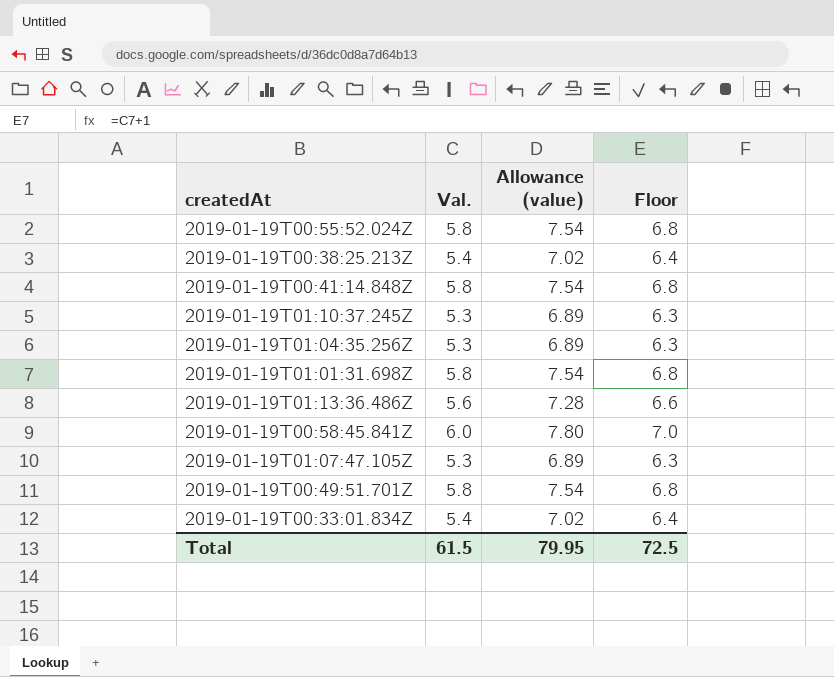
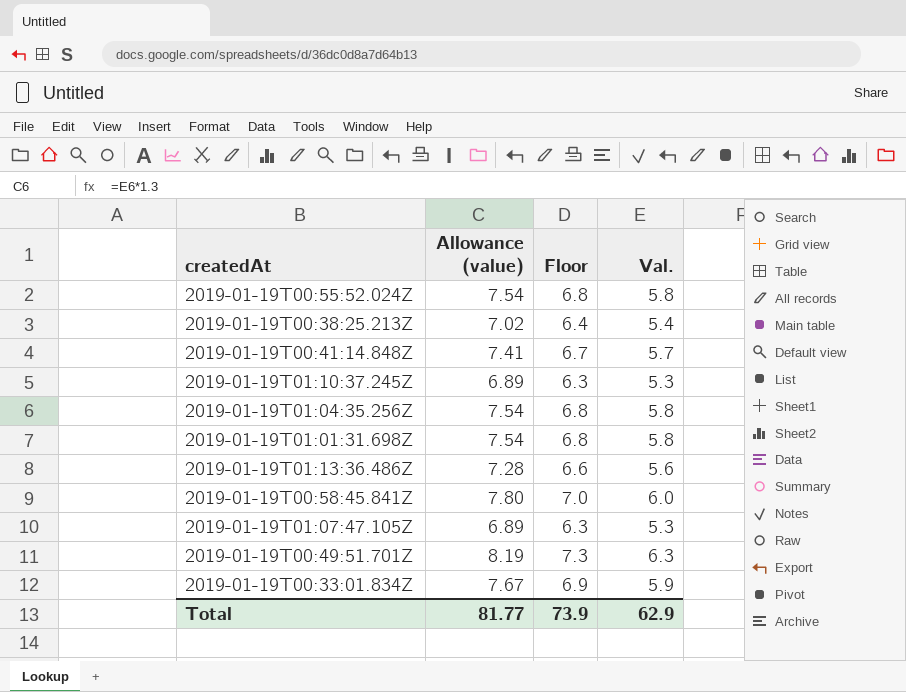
column Val. | position: 2 -> 4
2019-01-19T00:41:14.848Z | Allowance (value): 7.54 -> 7.41
2019-01-19T00:41:14.848Z | Floor: 6.8 -> 6.7
2019-01-19T00:41:14.848Z | Val.: 5.8 -> 5.7
2019-01-19T01:04:35.256Z | Allowance (value): 6.89 -> 7.54
2019-01-19T01:04:35.256Z | Floor: 6.3 -> 6.8
2019-01-19T01:04:35.256Z | Val.: 5.3 -> 5.8
2019-01-19T00:49:51.701Z | Allowance (value): 7.54 -> 8.19
2019-01-19T00:49:51.701Z | Floor: 6.8 -> 7.3
2019-01-19T00:49:51.701Z | Val.: 5.8 -> 6.3
2019-01-19T00:33:01.834Z | Allowance (value): 7.02 -> 7.67
2019-01-19T00:33:01.834Z | Floor: 6.4 -> 6.9
2019-01-19T00:33:01.834Z | Val.: 5.4 -> 5.9
Total | Allowance (value): 79.95 -> 81.77
Total | Floor: 72.5 -> 73.9
Total | Val.: 61.5 -> 62.9

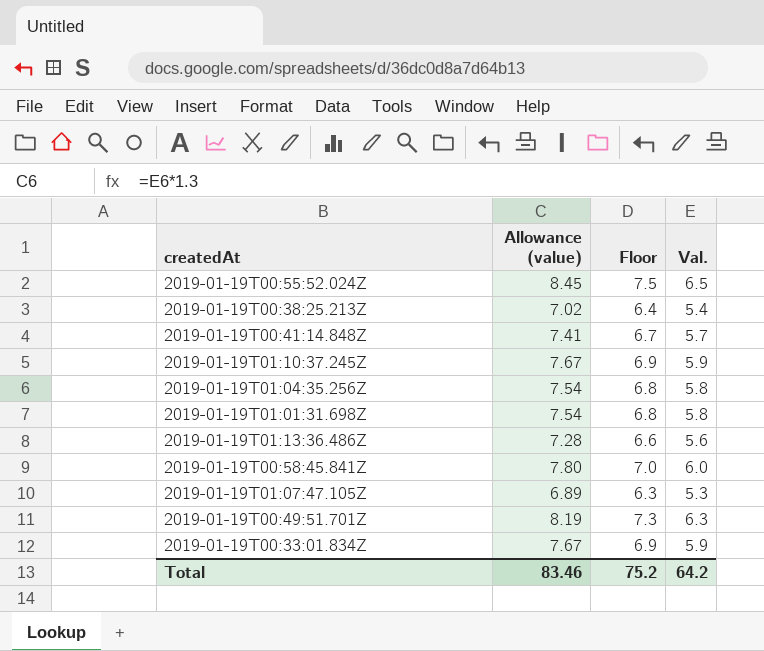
2019-01-19T00:55:52.024Z | Allowance (value): 7.54 -> 8.45
2019-01-19T00:55:52.024Z | Floor: 6.8 -> 7.5
2019-01-19T00:55:52.024Z | Val.: 5.8 -> 6.5
2019-01-19T01:10:37.245Z | Allowance (value): 6.89 -> 7.67
2019-01-19T01:10:37.245Z | Floor: 6.3 -> 6.9
2019-01-19T01:10:37.245Z | Val.: 5.3 -> 5.9
Total | Allowance (value): 81.77 -> 83.46
Total | Floor: 73.9 -> 75.2
Total | Val.: 62.9 -> 64.2

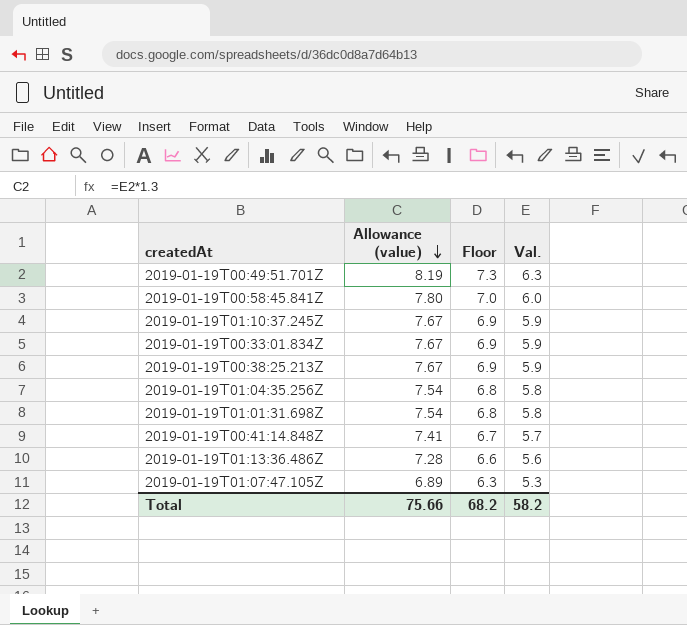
row order: none -> Allowance (value) descending
row 2019-01-19T00:55:52.024Z: 8.45 | 7.5 | 6.5 -> none
2019-01-19T00:38:25.213Z | Allowance (value): 7.02 -> 7.67
2019-01-19T00:38:25.213Z | Floor: 6.4 -> 6.9
2019-01-19T00:38:25.213Z | Val.: 5.4 -> 5.9
Total | Allowance (value): 83.46 -> 75.66
Total | Floor: 75.2 -> 68.2
Total | Val.: 64.2 -> 58.2

